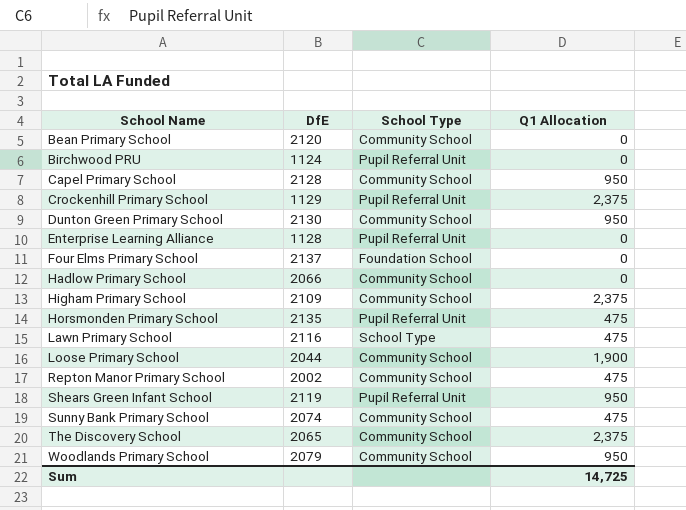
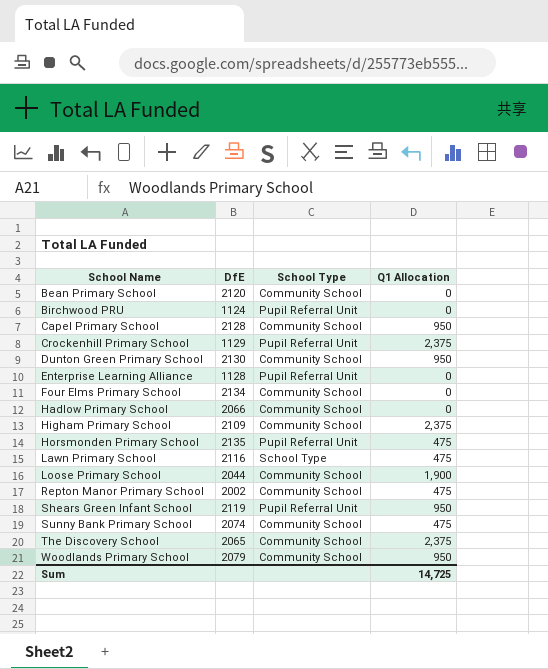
Four Elms Primary School | DfE: 2137 -> 2134
Four Elms Primary School | School Type: Foundation School -> Community School

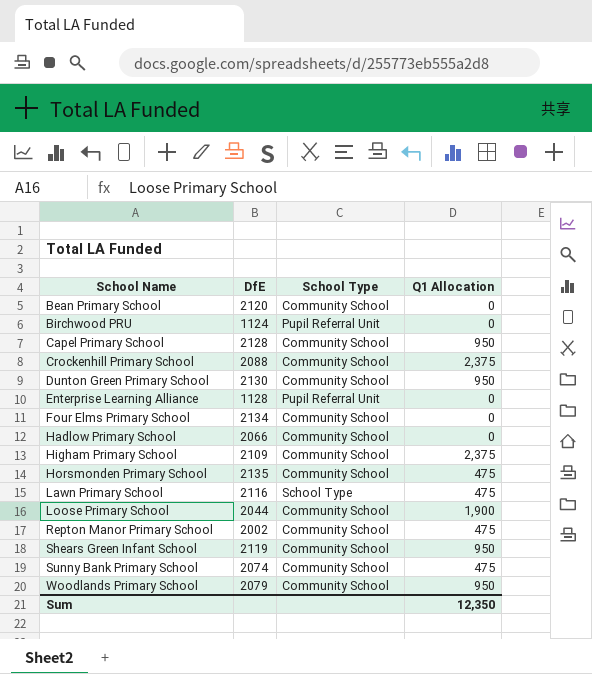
row The Discovery School: 2065 | Community School | 2,375 -> none
Crockenhill Primary School | DfE: 1129 -> 2088
Crockenhill Primary School | School Type: Pupil Referral Unit -> Community School
Horsmonden Primary School | School Type: Pupil Referral Unit -> Community School
Shears Green Infant School | School Type: Pupil Referral Unit -> Community School
Sum | Q1 Allocation: 14,725 -> 12,350

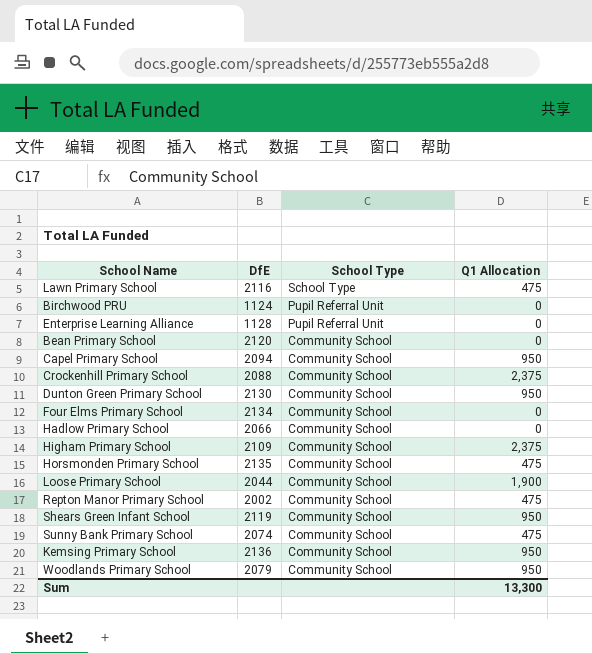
row order: School Name ascending -> School Type descending
Capel Primary School | DfE: 2128 -> 2094
row Kemsing Primary School: none -> 2136 | Community School | 950
Sum | Q1 Allocation: 12,350 -> 13,300

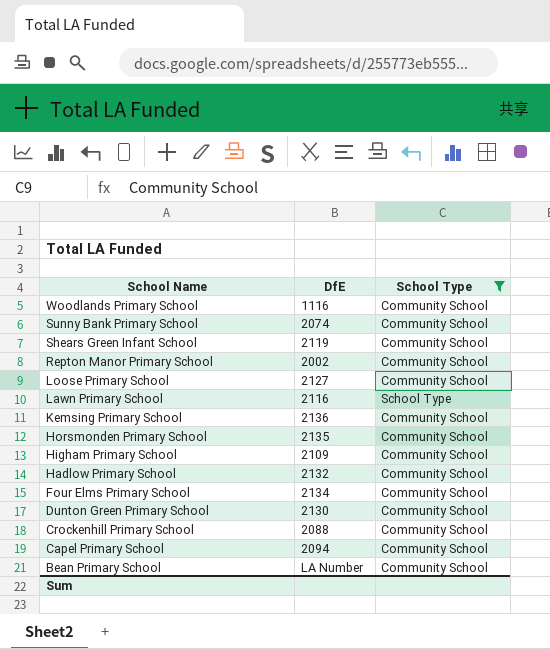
filter: none -> School Type != Pupil Referral Unit
row order: School Type descending -> School Name descending
column Q1 Allocation | position: 4 -> none
Woodlands Primary School | DfE: 2079 -> 1116
Loose Primary School | DfE: 2044 -> 2127
Hadlow Primary School | DfE: 2066 -> 2132
Bean Primary School | DfE: 2120 -> LA Number

